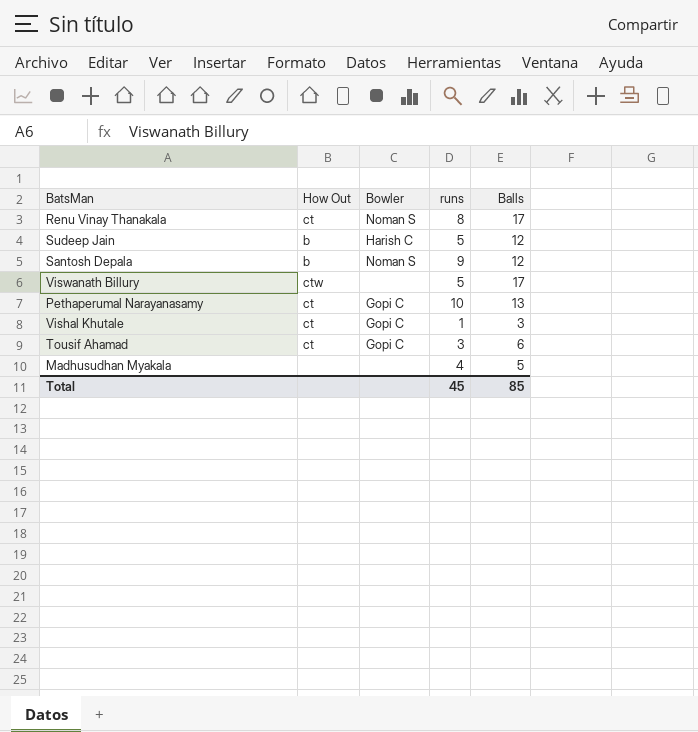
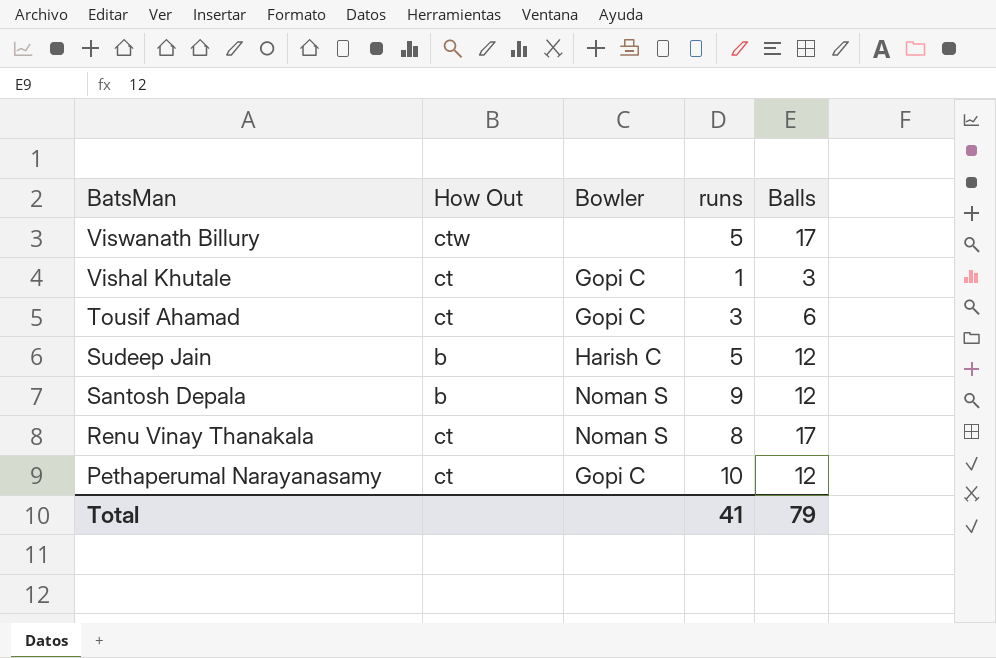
row order: none -> BatsMan descending
row Madhusudhan Myakala: none | none | 4 | 5 -> none
Pethaperumal Narayanasamy | Balls: 13 -> 12
Total | runs: 45 -> 41
Total | Balls: 85 -> 79

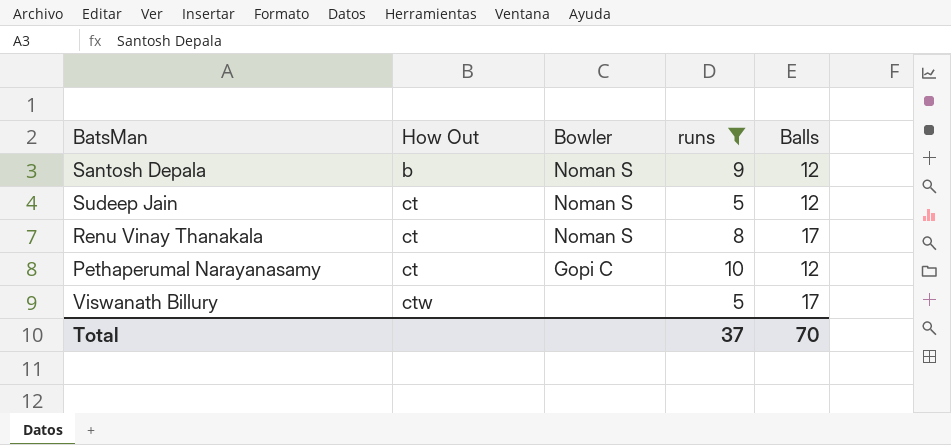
filter: none -> runs >= 5
row order: BatsMan descending -> How Out ascending
Sudeep Jain | How Out: b -> ct
Sudeep Jain | Bowler: Harish C -> Noman S
Total | runs: 41 -> 37
Total | Balls: 79 -> 70

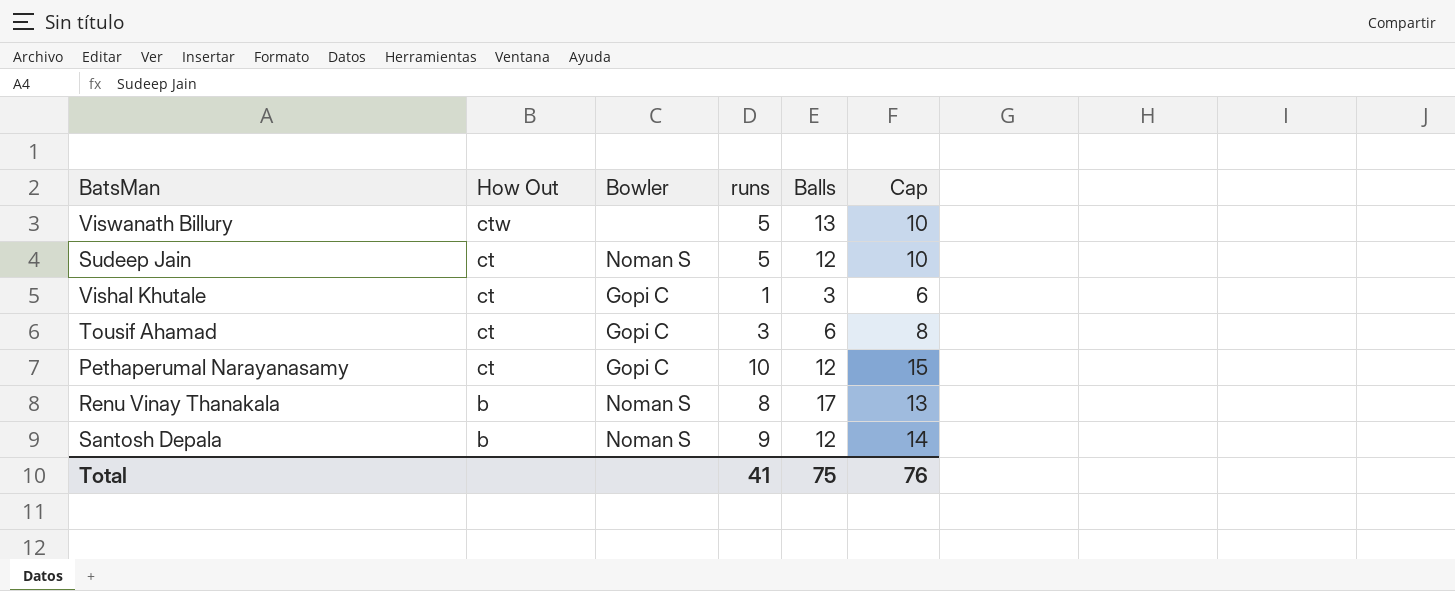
filter: runs >= 5 -> none
row order: How Out ascending -> How Out descending
column Cap | formula: none -> [runs] + 5
Viswanath Billury | Balls: 17 -> 13
Renu Vinay Thanakala | How Out: ct -> b
Total | runs: 37 -> 41
Total | Balls: 70 -> 75

